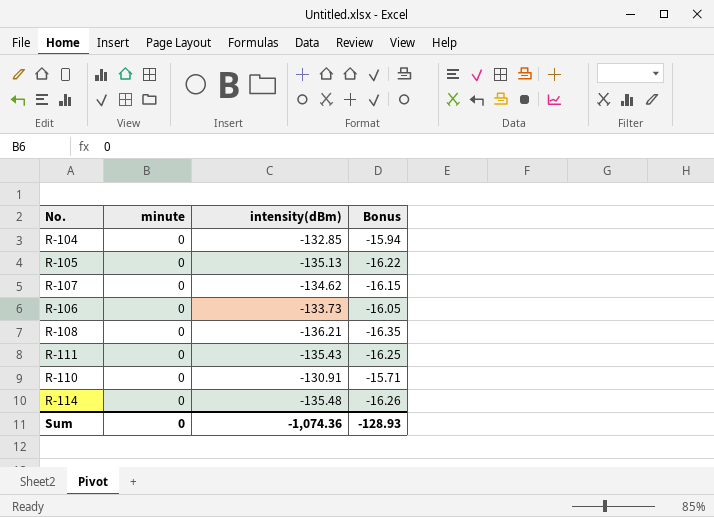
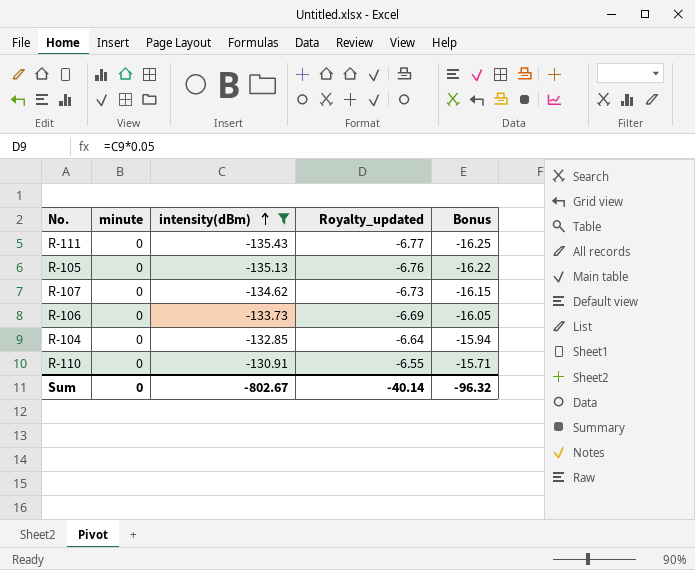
filter: none -> intensity(dBm) >= -135.43
row order: none -> intensity(dBm) ascending
column Royalty_updated | formula: none -> [intensity(dBm)] * 0.05
Sum | intensity(dBm): -1,074.36 -> -802.67
Sum | Bonus: -128.93 -> -96.32

